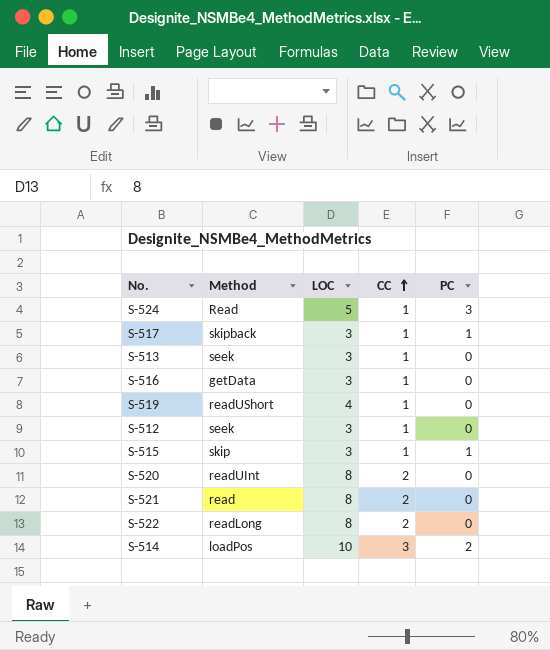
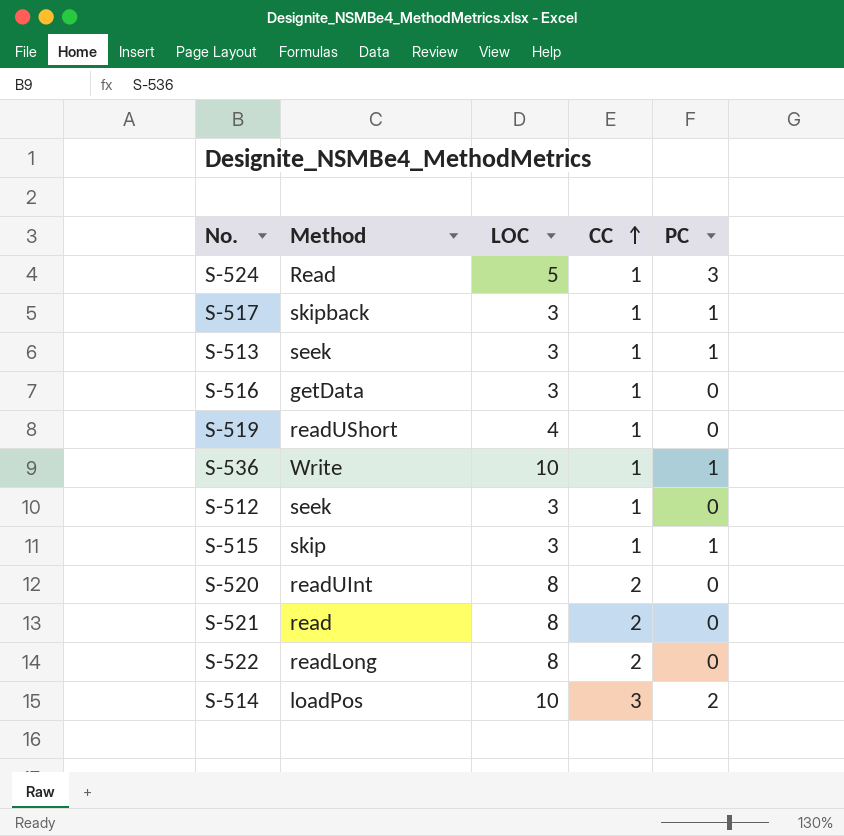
S-513 | PC: 0 -> 1
row S-536: none -> Write | 10 | 1 | 1

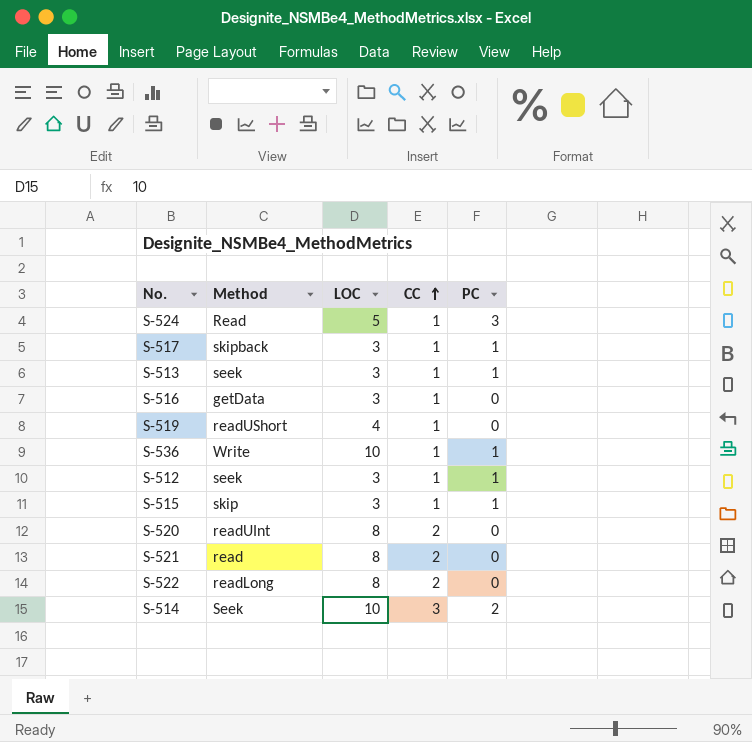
S-512 | PC: 0 -> 1
S-514 | Method: loadPos -> Seek

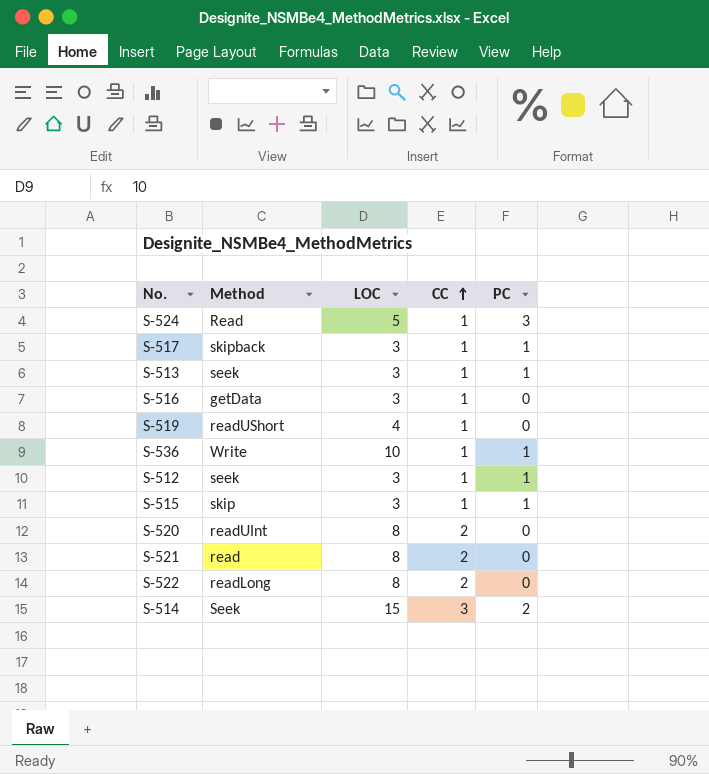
S-514 | LOC: 10 -> 15

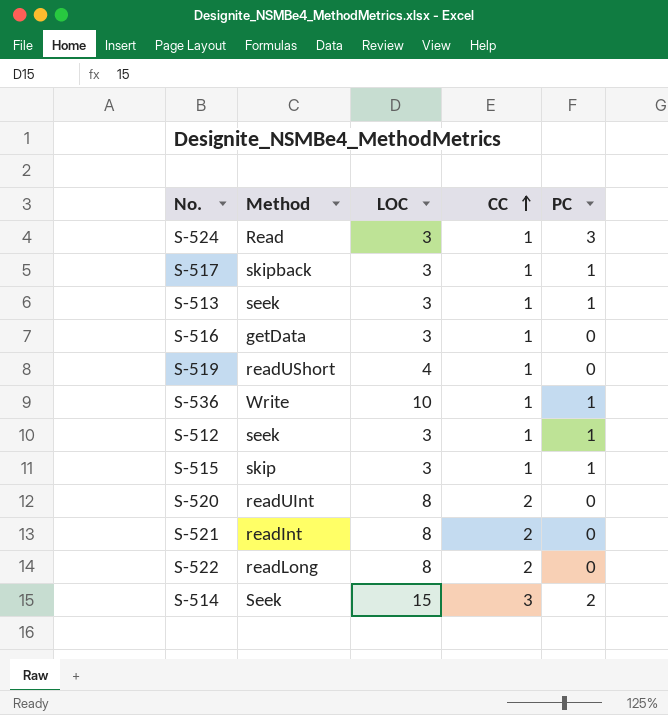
S-524 | LOC: 5 -> 3
S-521 | Method: read -> readInt

